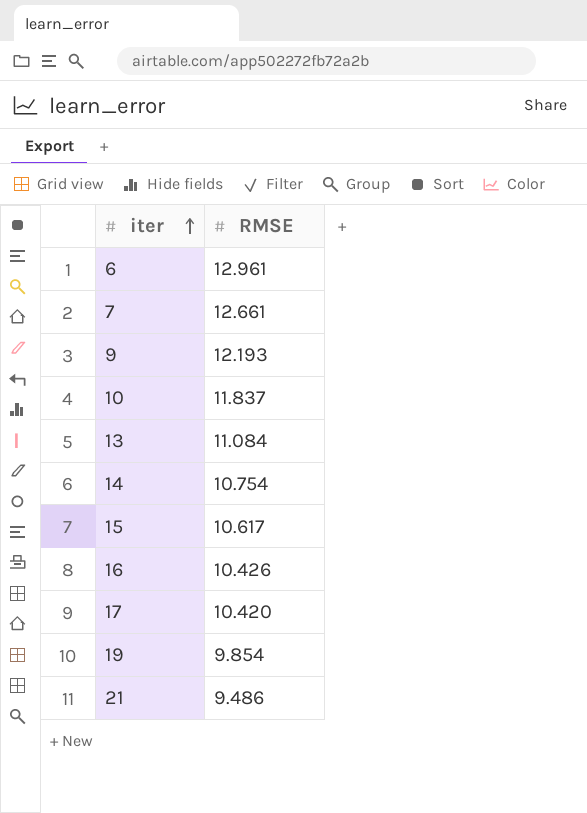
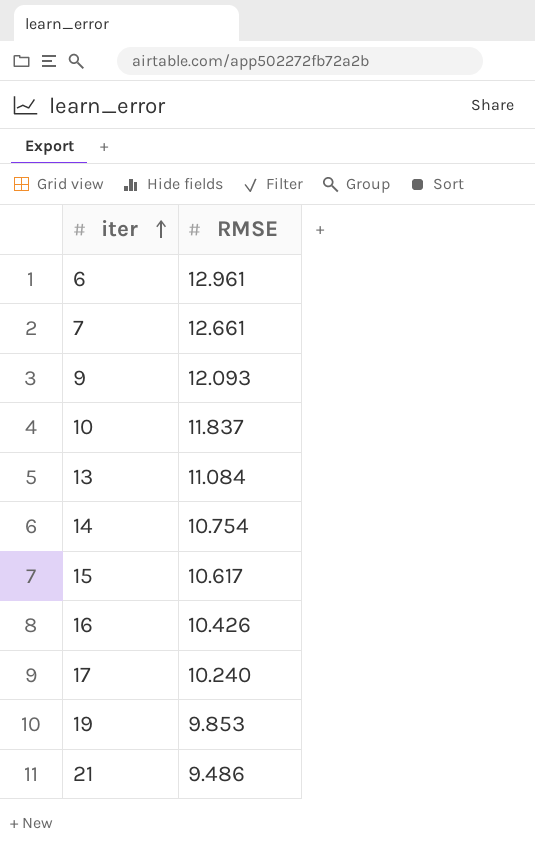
9 | RMSE: 12.193 -> 12.093
17 | RMSE: 10.420 -> 10.240
19 | RMSE: 9.854 -> 9.853

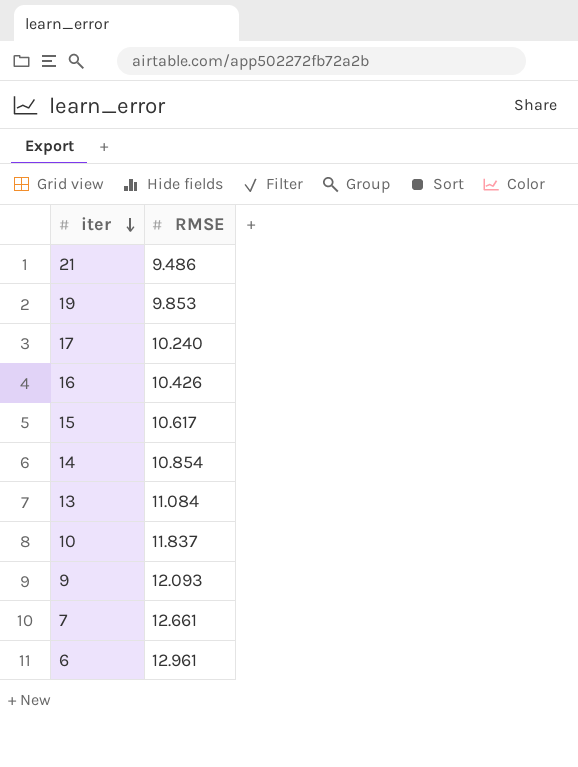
row order: iter ascending -> iter descending
14 | RMSE: 10.754 -> 10.854

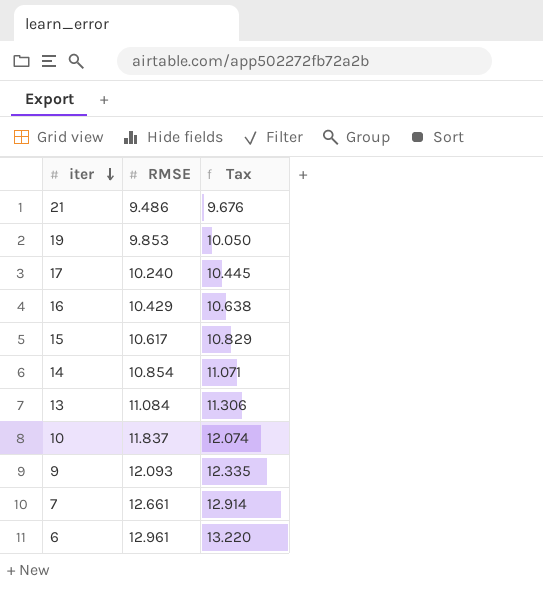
column Tax | formula: none -> [RMSE] * 1.02
16 | RMSE: 10.426 -> 10.429

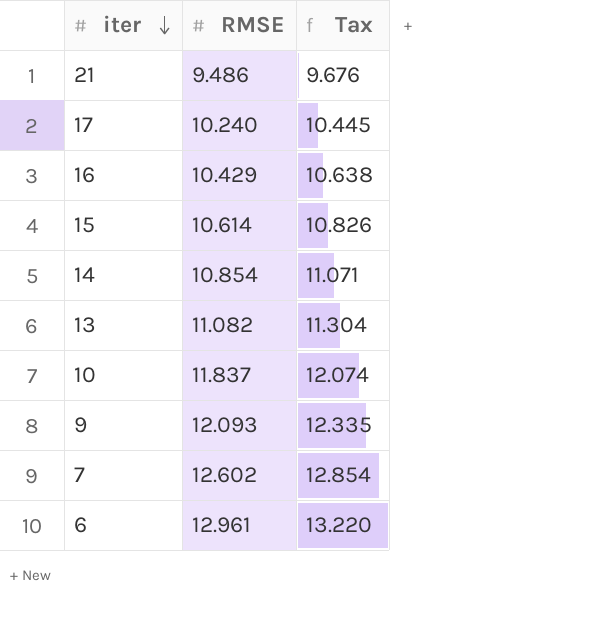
row 19: 9.853 | 10.050 -> none
15 | RMSE: 10.617 -> 10.614
15 | Tax: 10.829 -> 10.826
13 | RMSE: 11.084 -> 11.082
13 | Tax: 11.306 -> 11.304
7 | RMSE: 12.661 -> 12.602
7 | Tax: 12.914 -> 12.854

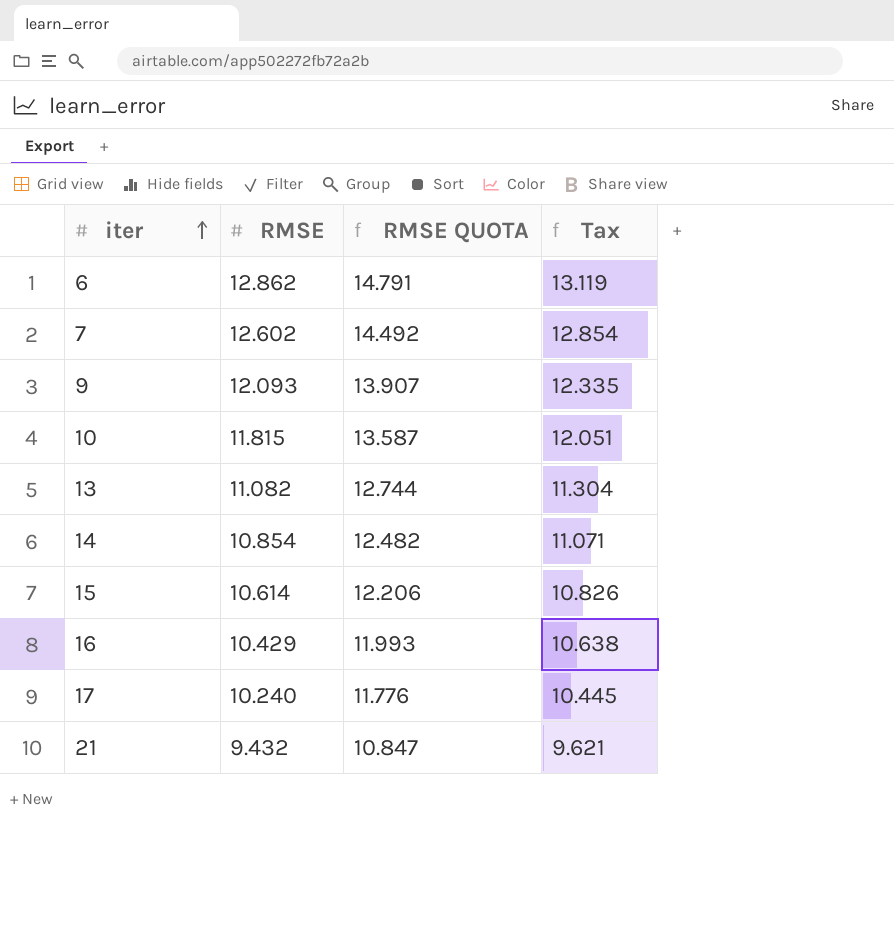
row order: iter descending -> iter ascending
column RMSE QUOTA | formula: none -> [RMSE] * 1.15
6 | RMSE: 12.961 -> 12.862
6 | Tax: 13.220 -> 13.119
10 | RMSE: 11.837 -> 11.815
10 | Tax: 12.074 -> 12.051
21 | RMSE: 9.486 -> 9.432
21 | Tax: 9.676 -> 9.621

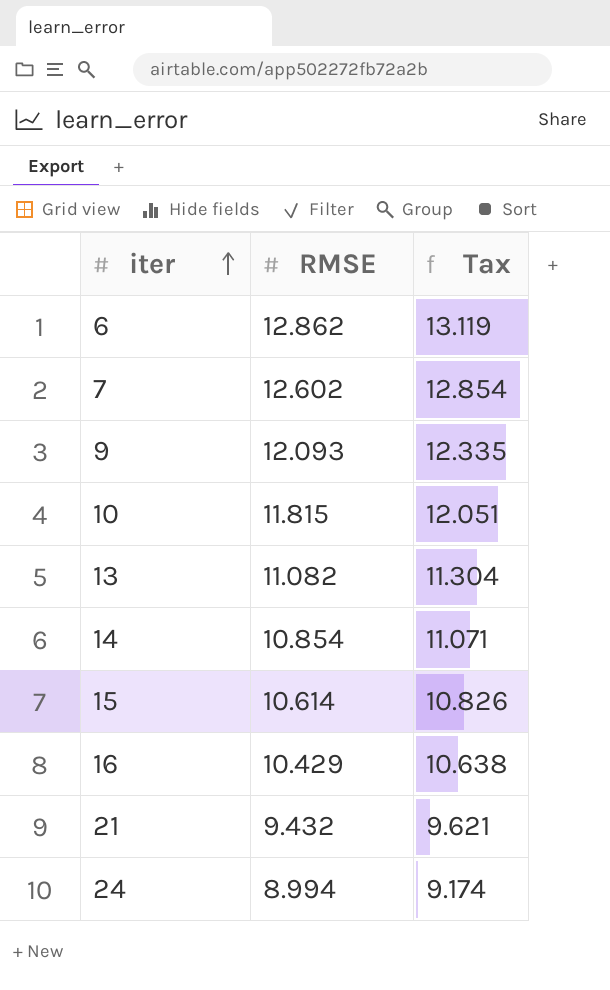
column RMSE QUOTA | formula: [RMSE] * 1.15 -> none
row 17: 10.240 | 11.776 | 10.445 -> none
row 24: none -> 8.994 | 9.174

